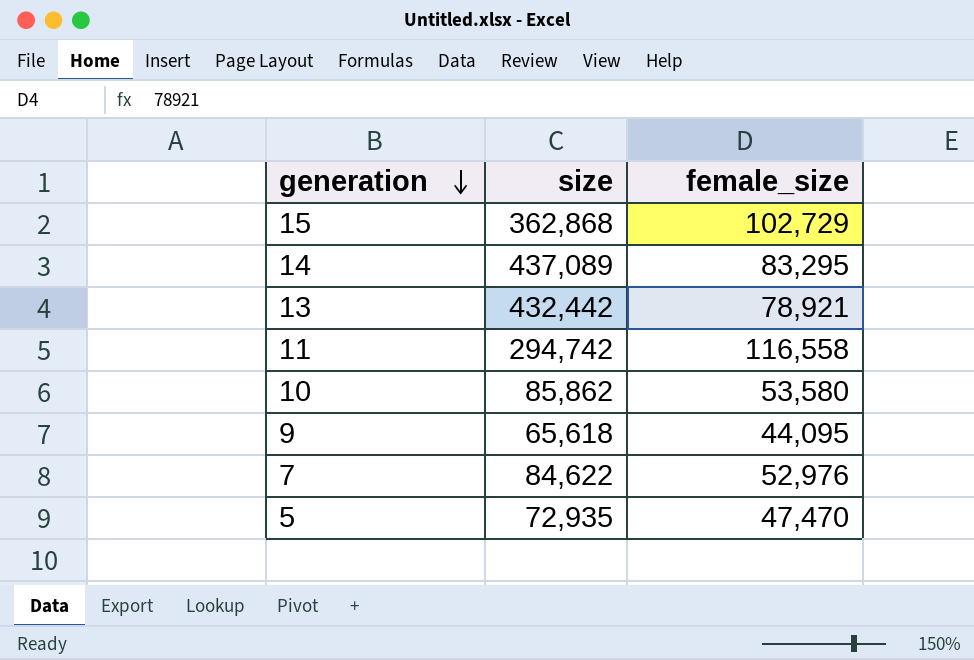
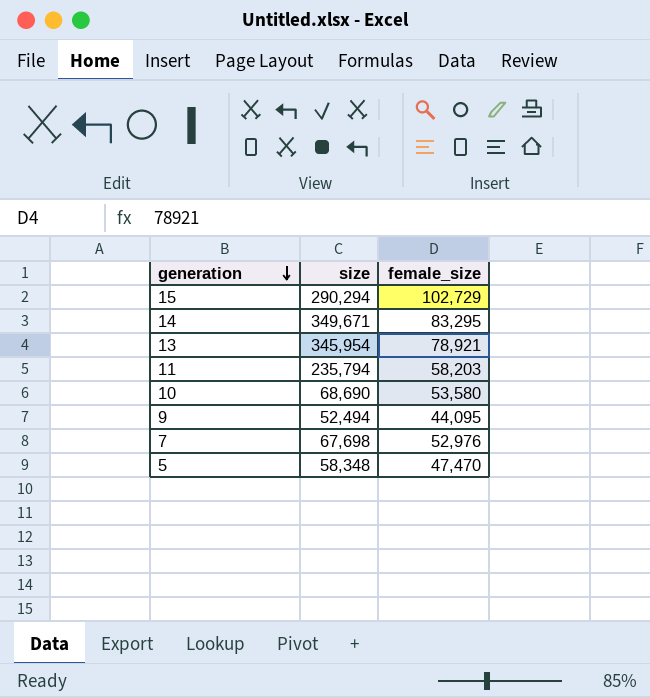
15 | size: 362,868 -> 290,294
14 | size: 437,089 -> 349,671
13 | size: 432,442 -> 345,954
11 | size: 294,742 -> 235,794
11 | female_size: 116,558 -> 58,203
10 | size: 85,862 -> 68,690
9 | size: 65,618 -> 52,494
7 | size: 84,622 -> 67,698
5 | size: 72,935 -> 58,348

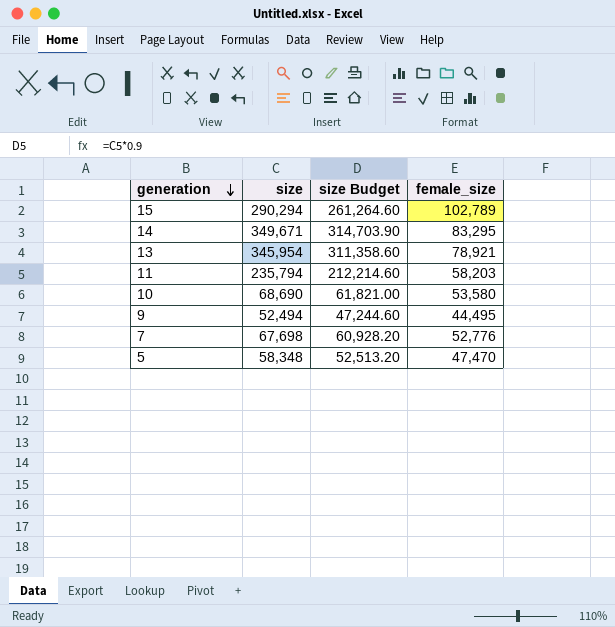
column size Budget | formula: none -> [size] * 0.9
15 | female_size: 102,729 -> 102,789
9 | female_size: 44,095 -> 44,495
7 | female_size: 52,976 -> 52,776

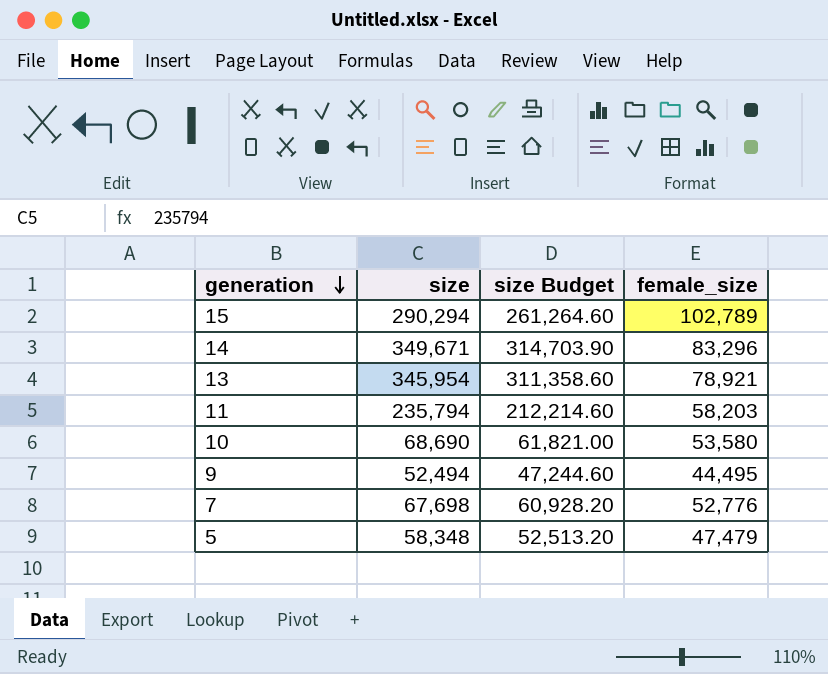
14 | female_size: 83,295 -> 83,296
5 | female_size: 47,470 -> 47,479

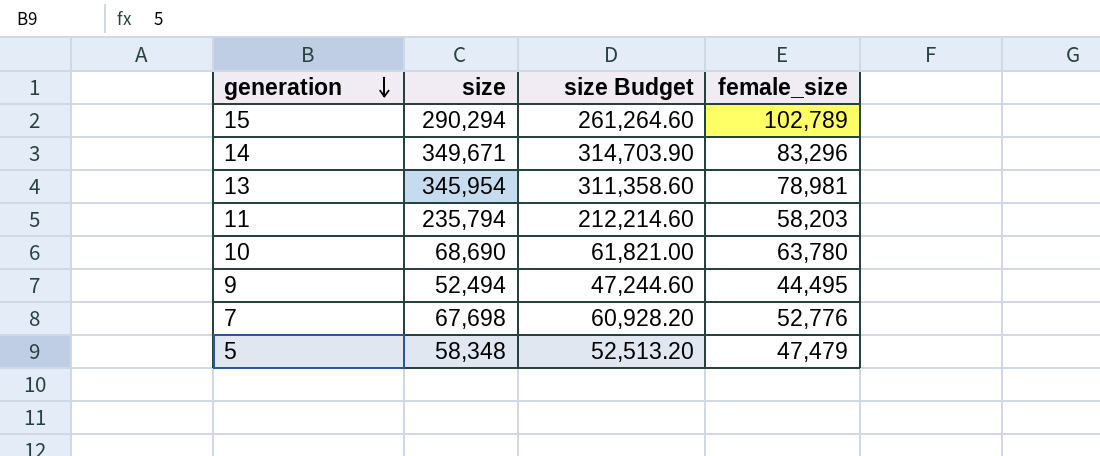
13 | female_size: 78,921 -> 78,981
10 | female_size: 53,580 -> 63,780

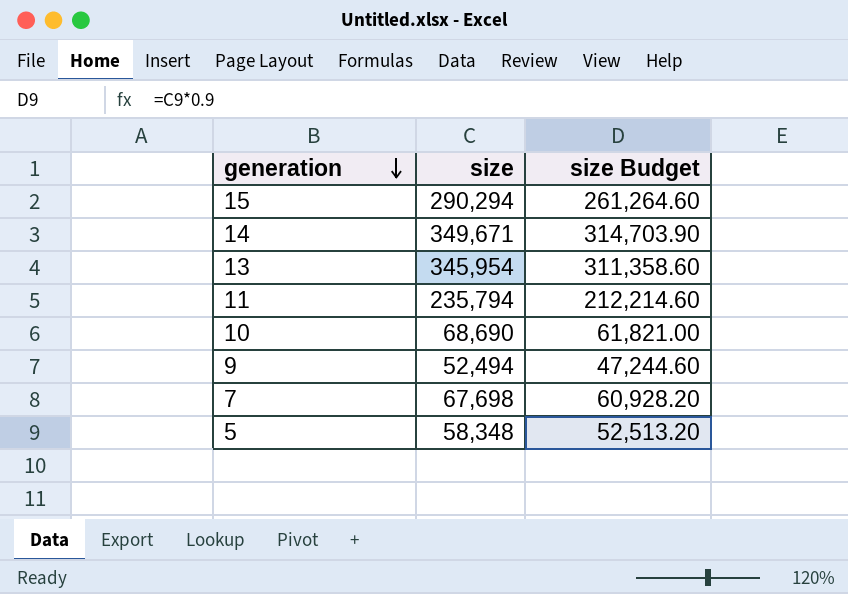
column female_size | position: 4 -> none

